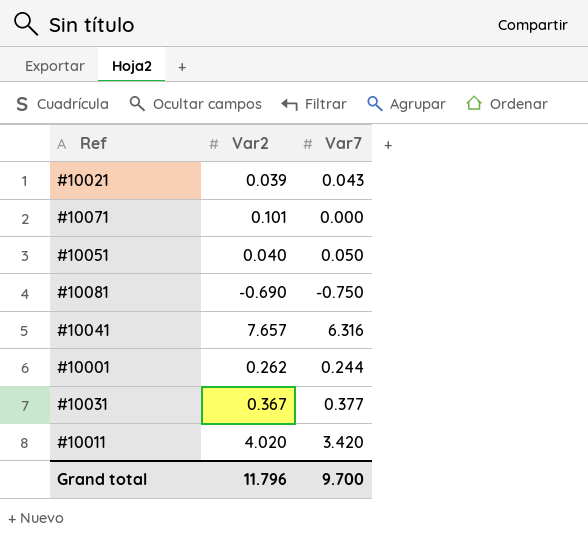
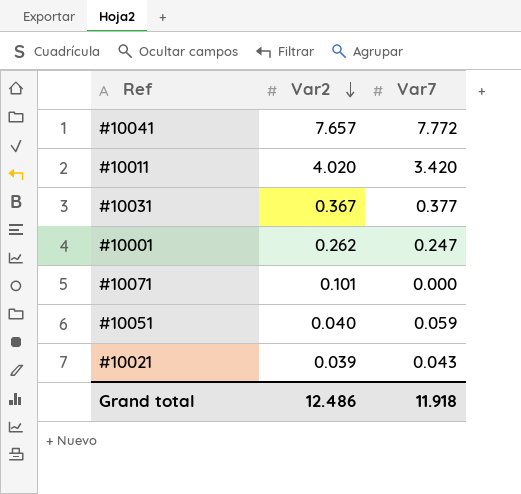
row order: none -> Var2 descending
row #10081: -0.690 | -0.750 -> none
#10041 | Var7: 6.316 -> 7.772
#10001 | Var7: 0.244 -> 0.247
#10051 | Var7: 0.050 -> 0.059
Grand total | Var2: 11.796 -> 12.486
Grand total | Var7: 9.700 -> 11.918

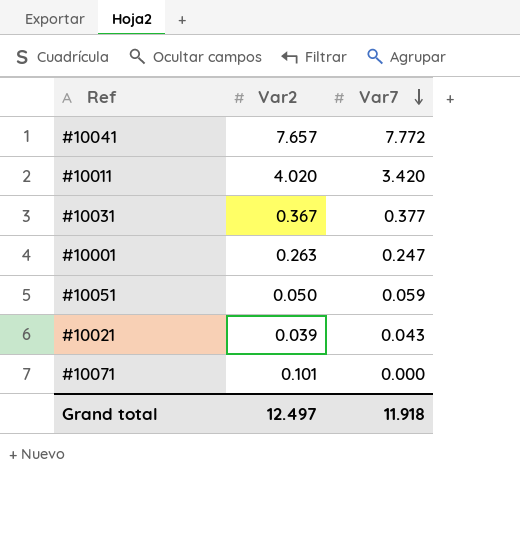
row order: Var2 descending -> Var7 descending
#10001 | Var2: 0.262 -> 0.263
#10051 | Var2: 0.040 -> 0.050
Grand total | Var2: 12.486 -> 12.497

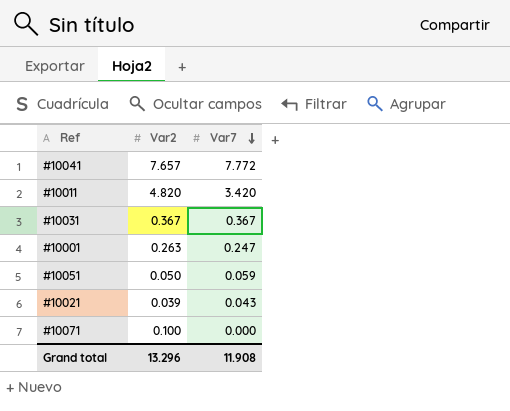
#10011 | Var2: 4.020 -> 4.820
#10031 | Var7: 0.377 -> 0.367
#10071 | Var2: 0.101 -> 0.100
Grand total | Var2: 12.497 -> 13.296
Grand total | Var7: 11.918 -> 11.908

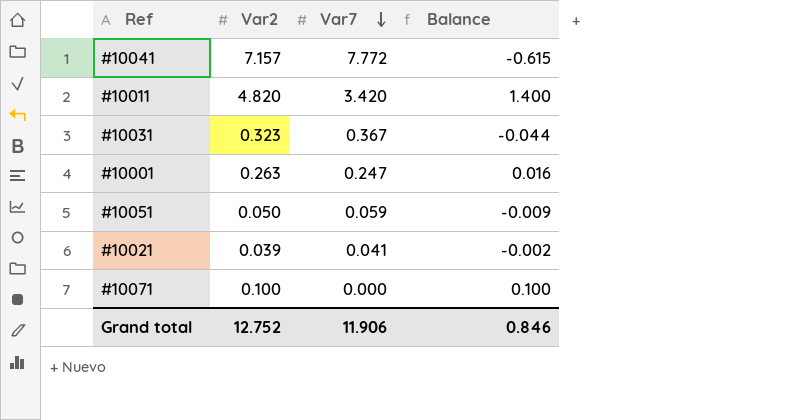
column Balance | formula: none -> [Var2] - [Var7]
#10041 | Var2: 7.657 -> 7.157
#10031 | Var2: 0.367 -> 0.323
#10021 | Var7: 0.043 -> 0.041
Grand total | Var2: 13.296 -> 12.752
Grand total | Var7: 11.908 -> 11.906

